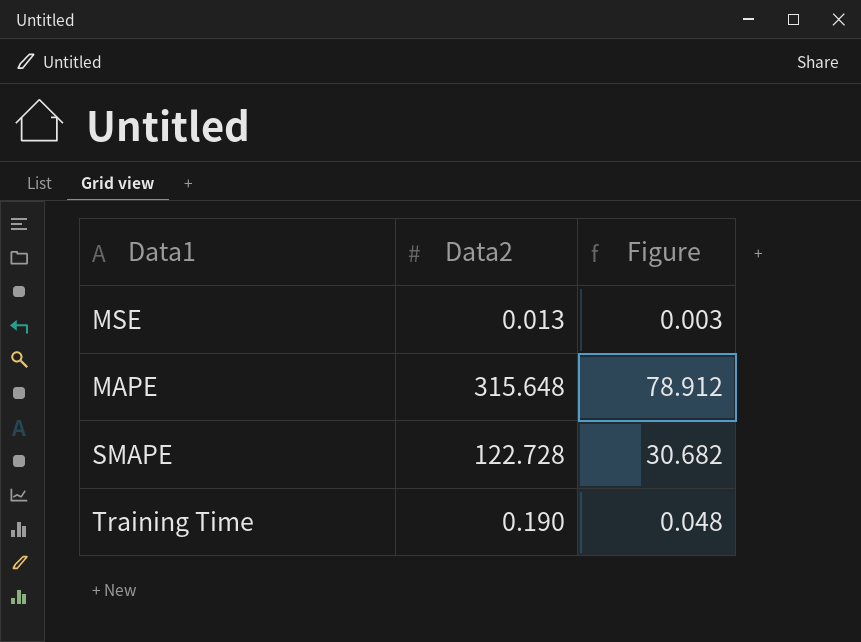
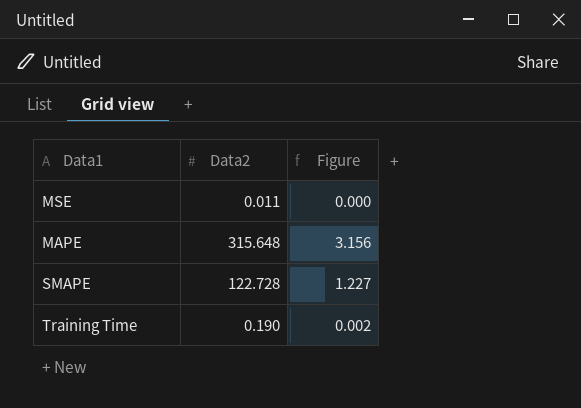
column Figure | formula: [Data2] * 0.25 -> [Data2] * 0.01
MSE | Data2: 0.013 -> 0.011

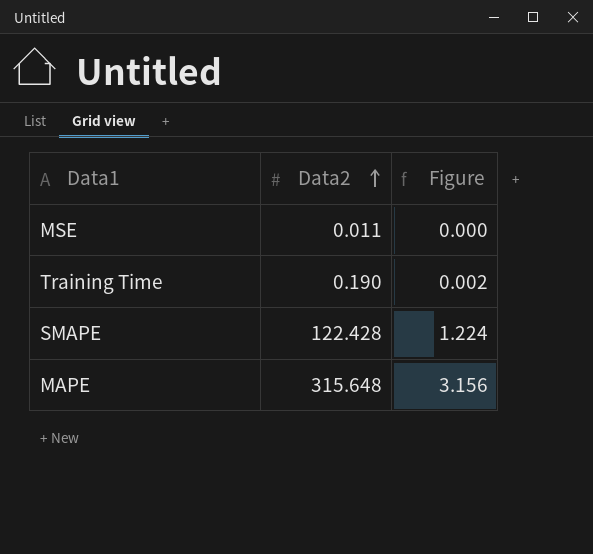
row order: none -> Data2 ascending
SMAPE | Data2: 122.728 -> 122.428
SMAPE | Figure: 1.227 -> 1.224

